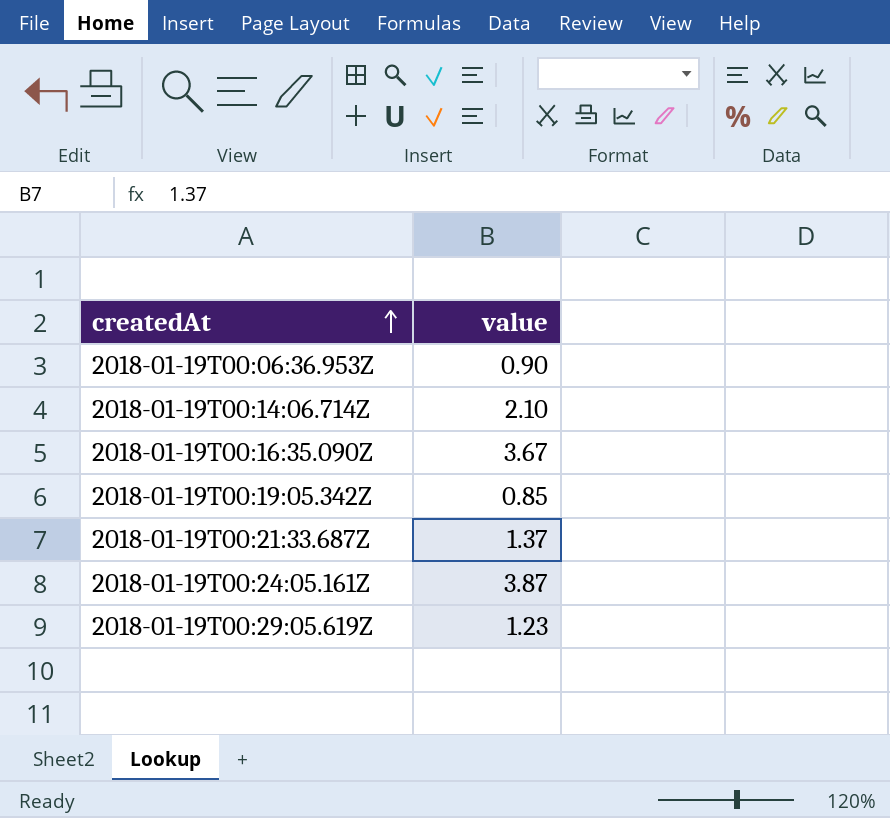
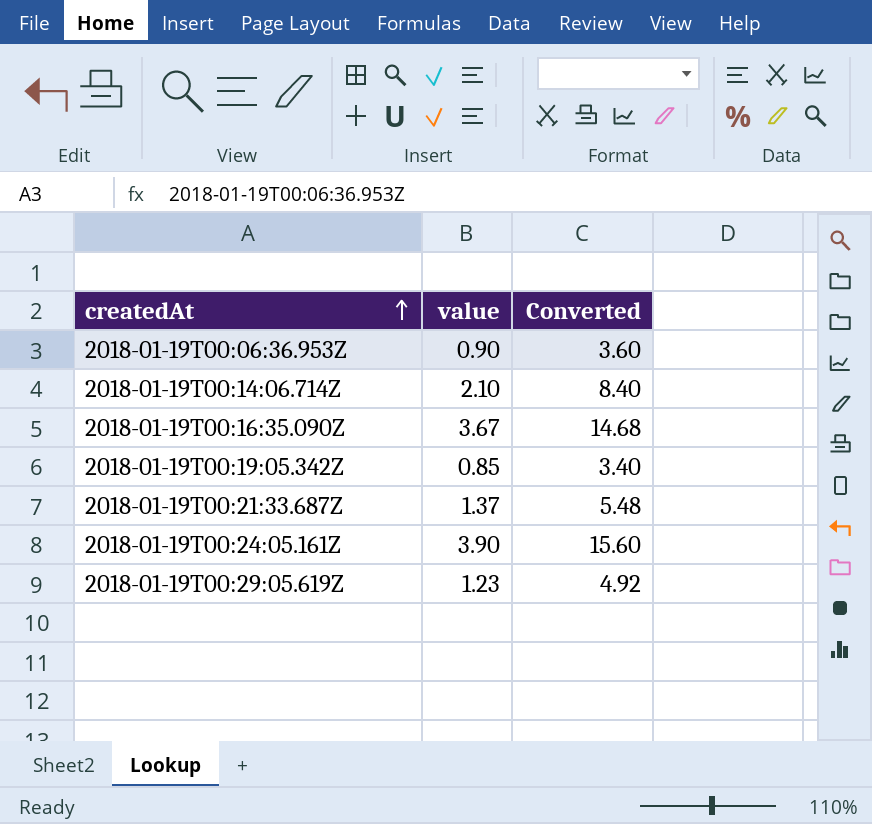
column Converted | formula: none -> [value] * 4
2018-01-19T00:24:05.161Z | value: 3.87 -> 3.90

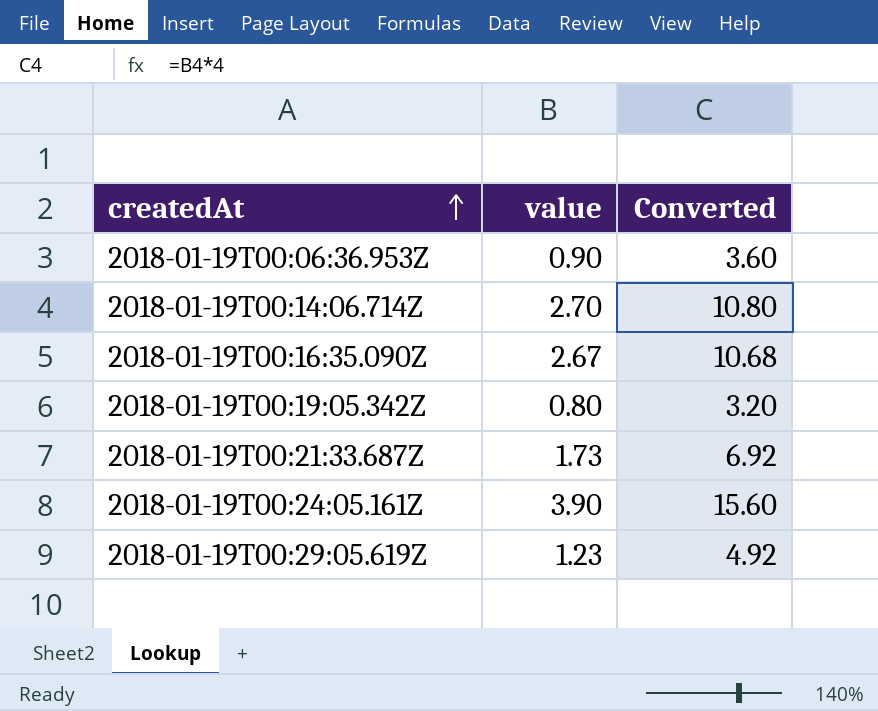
2018-01-19T00:14:06.714Z | value: 2.10 -> 2.70
2018-01-19T00:14:06.714Z | Converted: 8.40 -> 10.80
2018-01-19T00:16:35.090Z | value: 3.67 -> 2.67
2018-01-19T00:16:35.090Z | Converted: 14.68 -> 10.68
2018-01-19T00:19:05.342Z | value: 0.85 -> 0.80
2018-01-19T00:19:05.342Z | Converted: 3.40 -> 3.20
2018-01-19T00:21:33.687Z | value: 1.37 -> 1.73
2018-01-19T00:21:33.687Z | Converted: 5.48 -> 6.92

